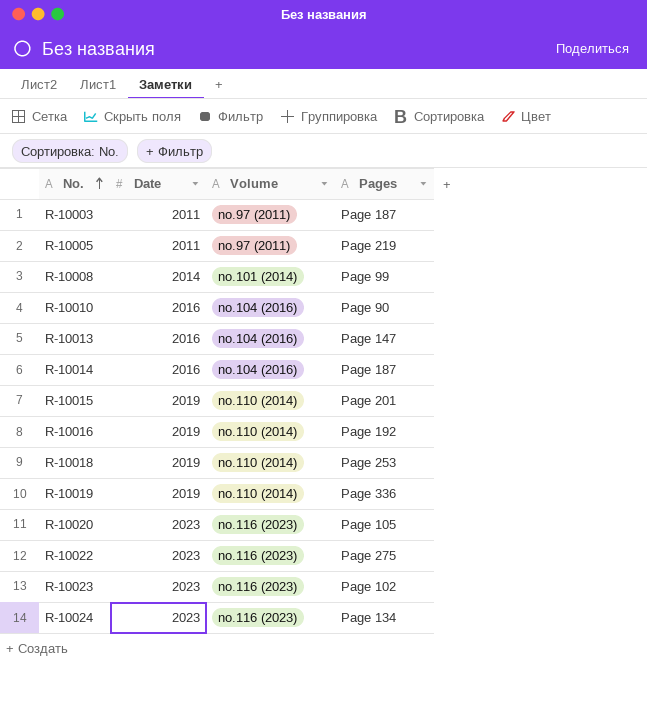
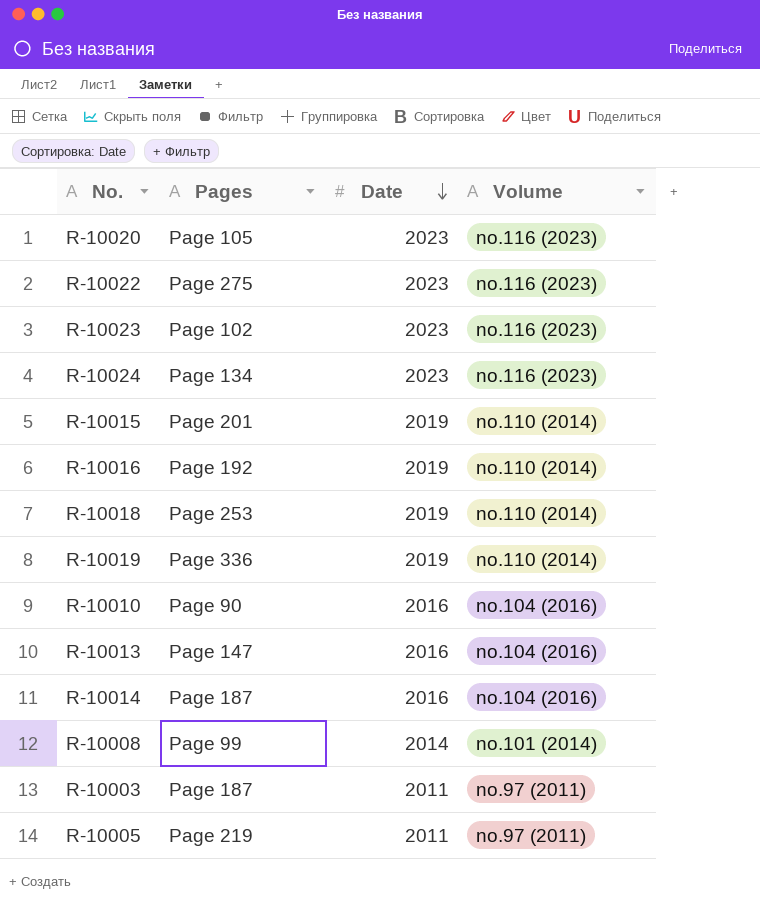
row order: No. ascending -> Date descending
column Pages | position: 4 -> 2

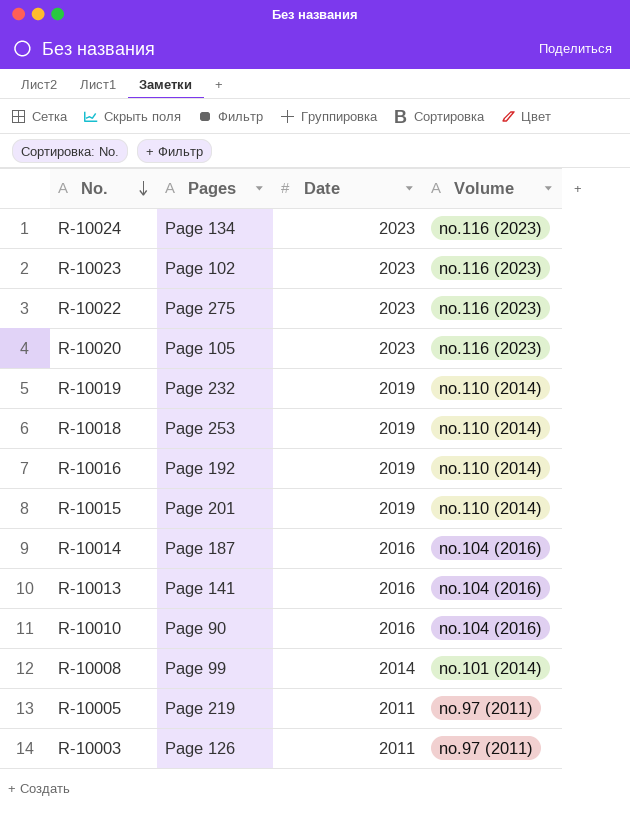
row order: Date descending -> No. descending
R-10019 | Pages: Page 336 -> Page 232
R-10013 | Pages: Page 147 -> Page 141
R-10003 | Pages: Page 187 -> Page 126

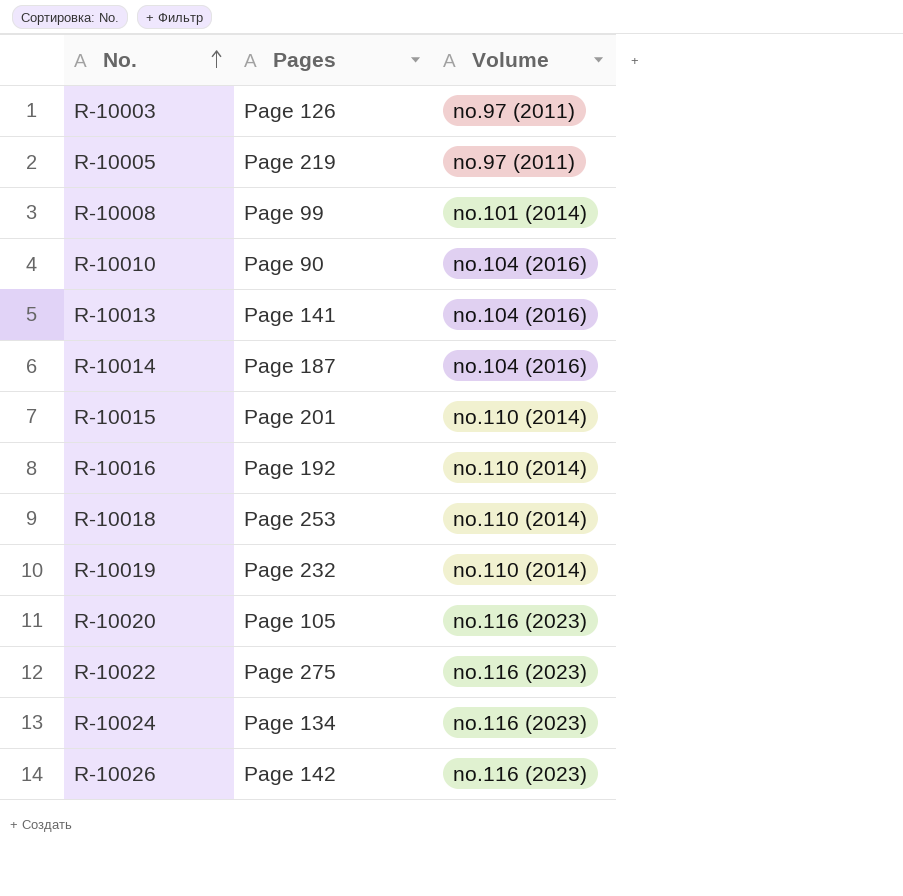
row order: No. descending -> No. ascending
column Date | position: 3 -> none
row R-10023: Page 102 | 2023 | no.116 (2023) -> none
row R-10026: none -> Page 142 | no.116 (2023)

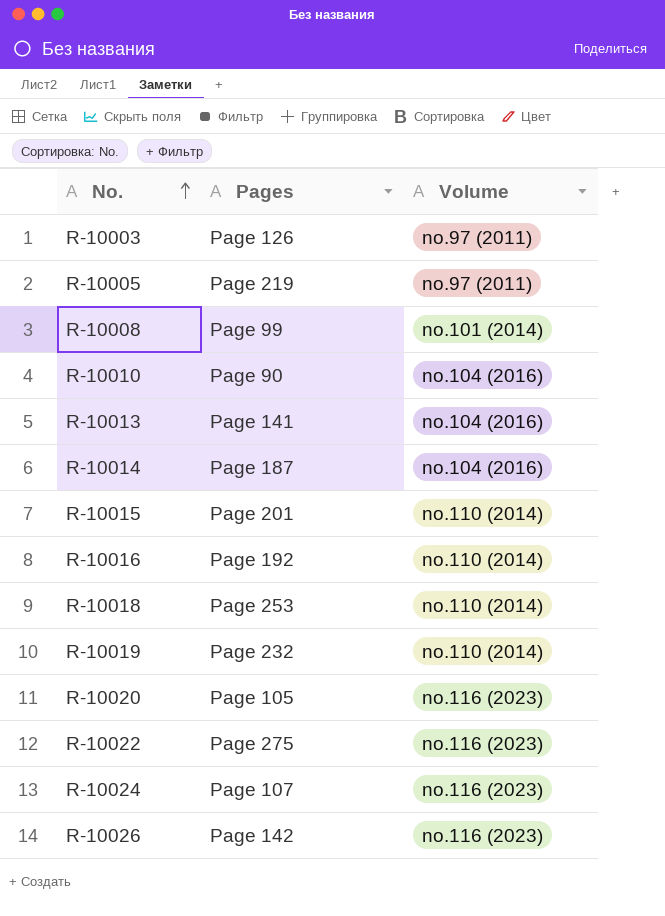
R-10024 | Pages: Page 134 -> Page 107

